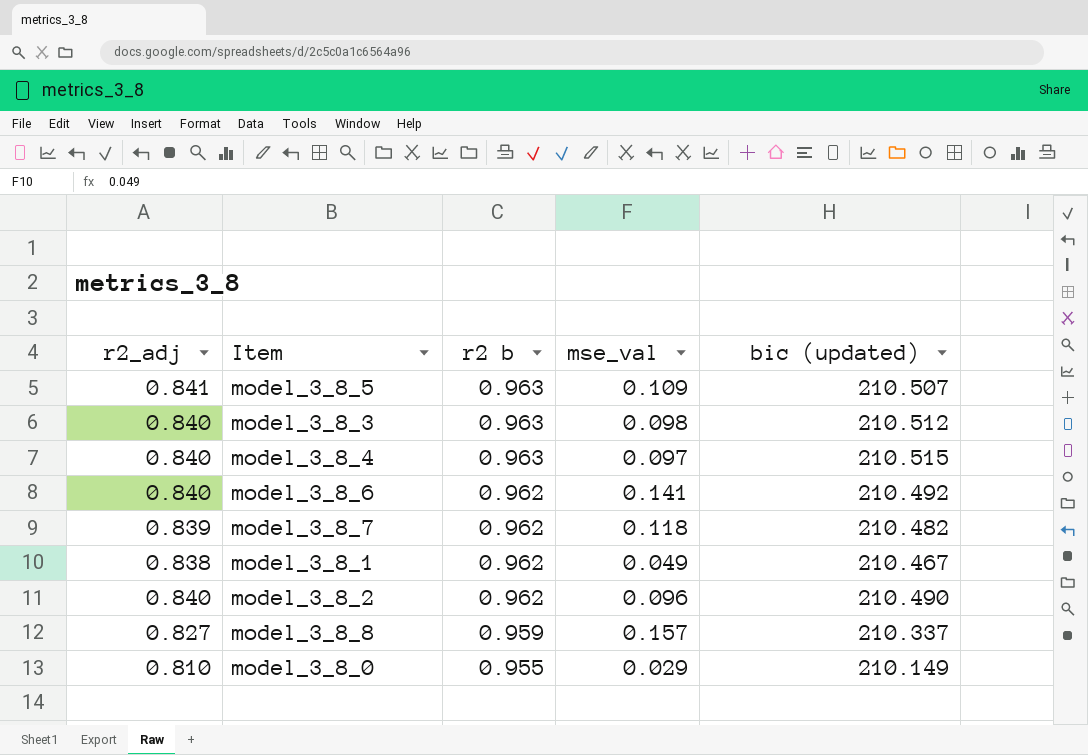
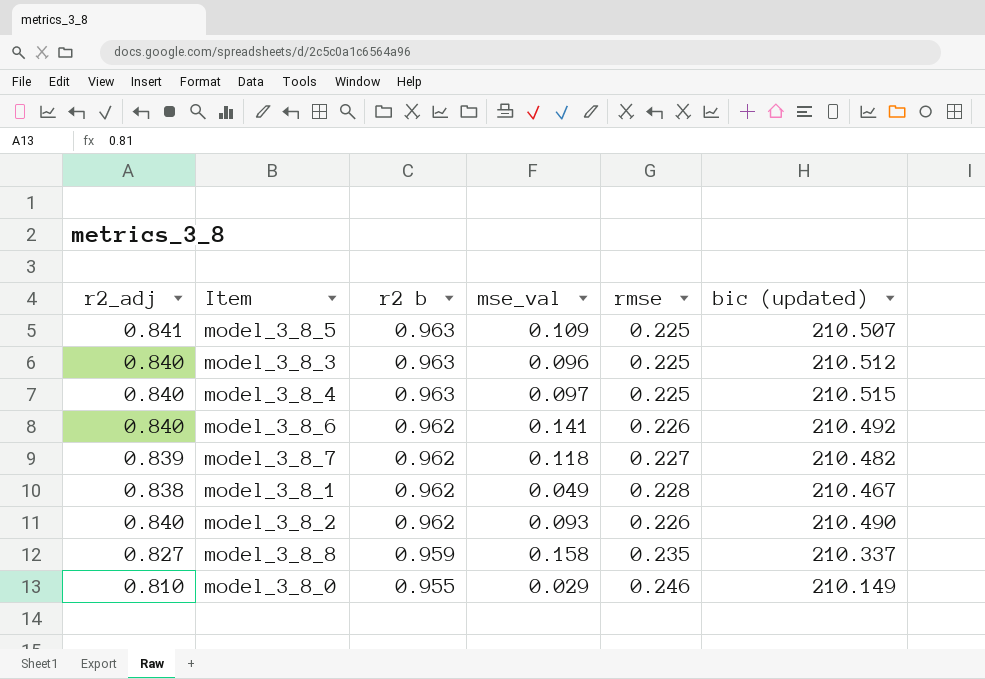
column rmse | position: none -> 5
model_3_8_3 | mse_val: 0.098 -> 0.096
model_3_8_2 | mse_val: 0.096 -> 0.093
model_3_8_8 | mse_val: 0.157 -> 0.158

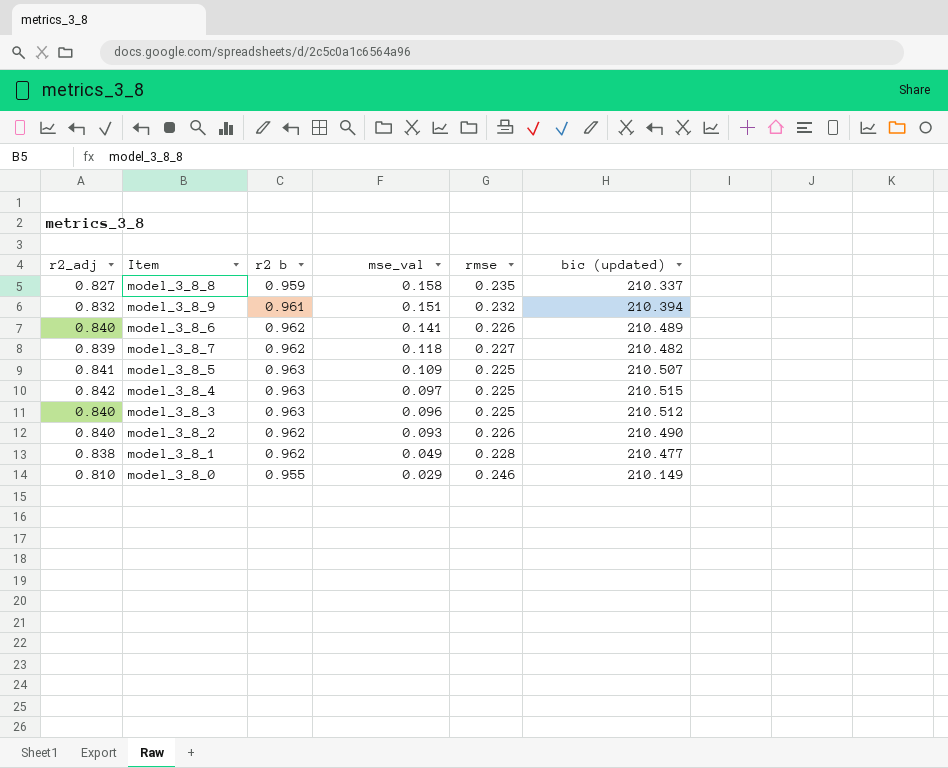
row order: r2 b descending -> mse_val descending
row model_3_8_9: none -> 0.832 | 0.961 | 0.151 | 0.232 | 210.394
model_3_8_6 | bic (updated): 210.492 -> 210.489
model_3_8_4 | r2_adj: 0.840 -> 0.842
model_3_8_1 | bic (updated): 210.467 -> 210.477

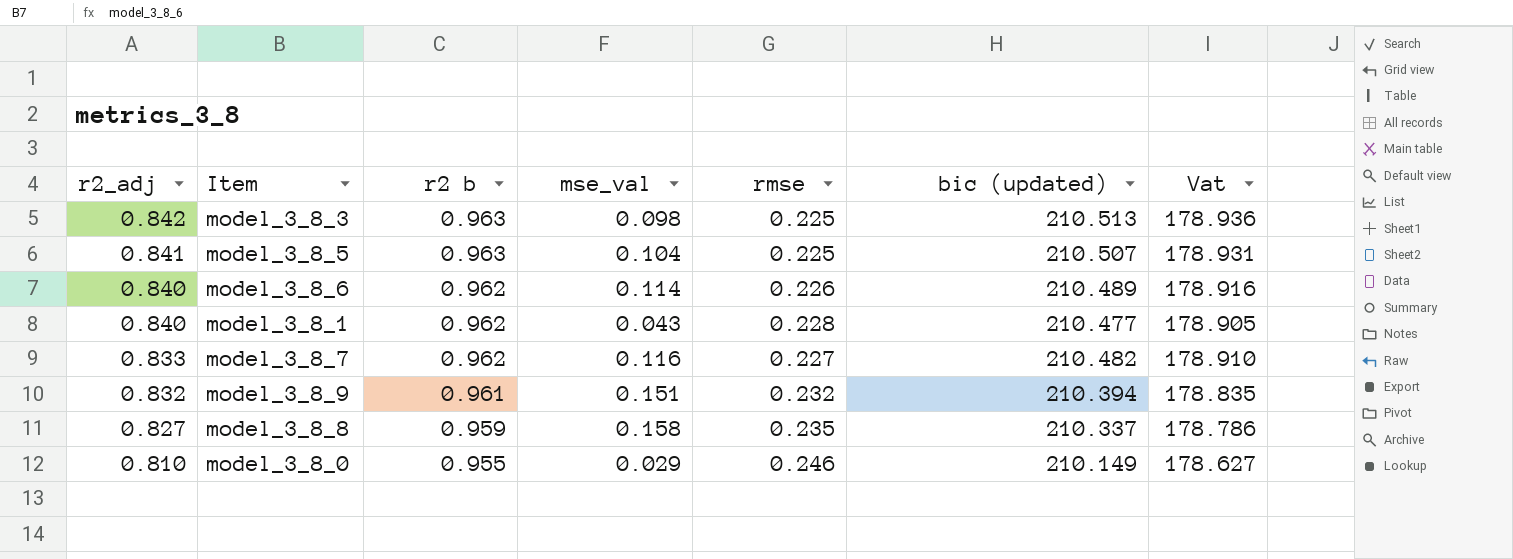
row order: mse_val descending -> r2_adj descending
column Vat | formula: none -> [bic (updated)] * 0.85
row model_3_8_4: 0.842 | 0.963 | 0.097 | 0.225 | 210.515 -> none
row model_3_8_2: 0.840 | 0.962 | 0.093 | 0.226 | 210.490 -> none
model_3_8_3 | r2_adj: 0.840 -> 0.842
model_3_8_3 | mse_val: 0.096 -> 0.098
model_3_8_3 | bic (updated): 210.512 -> 210.513
model_3_8_5 | mse_val: 0.109 -> 0.104
model_3_8_6 | mse_val: 0.141 -> 0.114
model_3_8_1 | r2_adj: 0.838 -> 0.840
model_3_8_1 | mse_val: 0.049 -> 0.043
model_3_8_7 | r2_adj: 0.839 -> 0.833
model_3_8_7 | mse_val: 0.118 -> 0.116

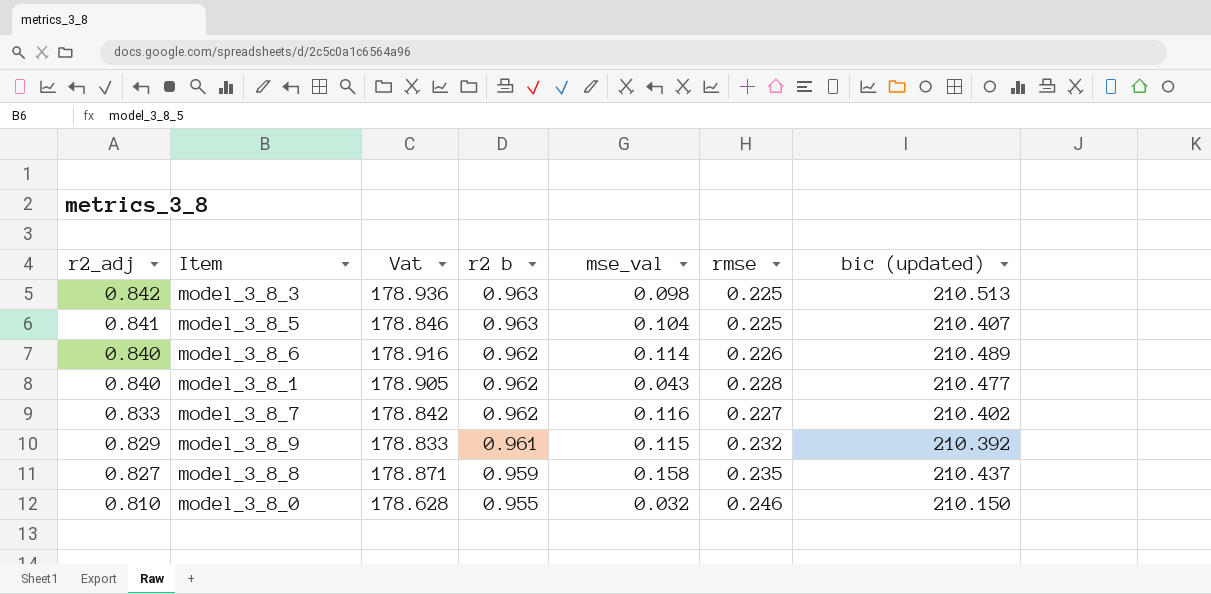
column Vat | position: 7 -> 3
model_3_8_5 | Vat: 178.931 -> 178.846
model_3_8_5 | bic (updated): 210.507 -> 210.407
model_3_8_7 | Vat: 178.910 -> 178.842
model_3_8_7 | bic (updated): 210.482 -> 210.402
model_3_8_9 | r2_adj: 0.832 -> 0.829
model_3_8_9 | Vat: 178.835 -> 178.833
model_3_8_9 | mse_val: 0.151 -> 0.115
model_3_8_9 | bic (updated): 210.394 -> 210.392
model_3_8_8 | Vat: 178.786 -> 178.871
model_3_8_8 | bic (updated): 210.337 -> 210.437
model_3_8_0 | Vat: 178.627 -> 178.628
model_3_8_0 | mse_val: 0.029 -> 0.032
model_3_8_0 | bic (updated): 210.149 -> 210.150

